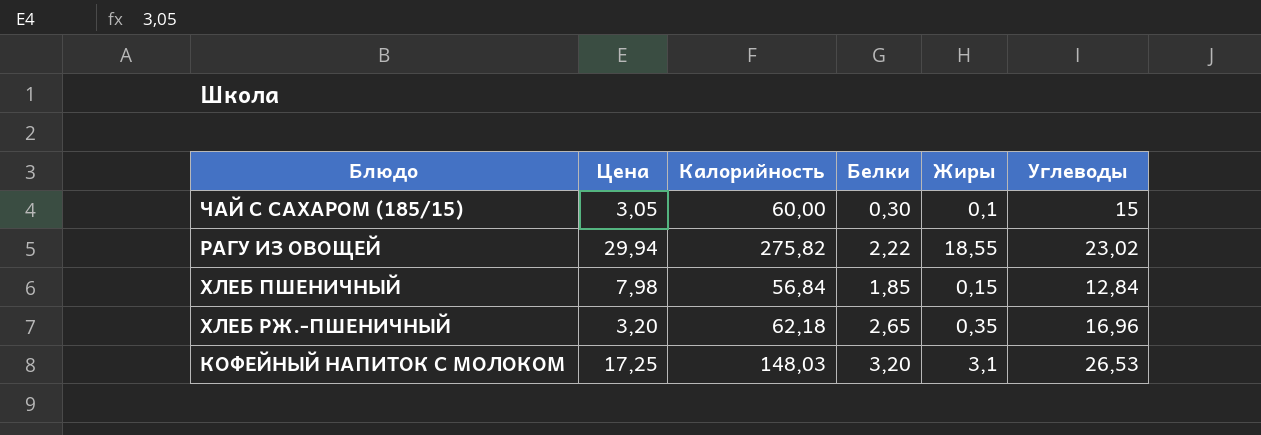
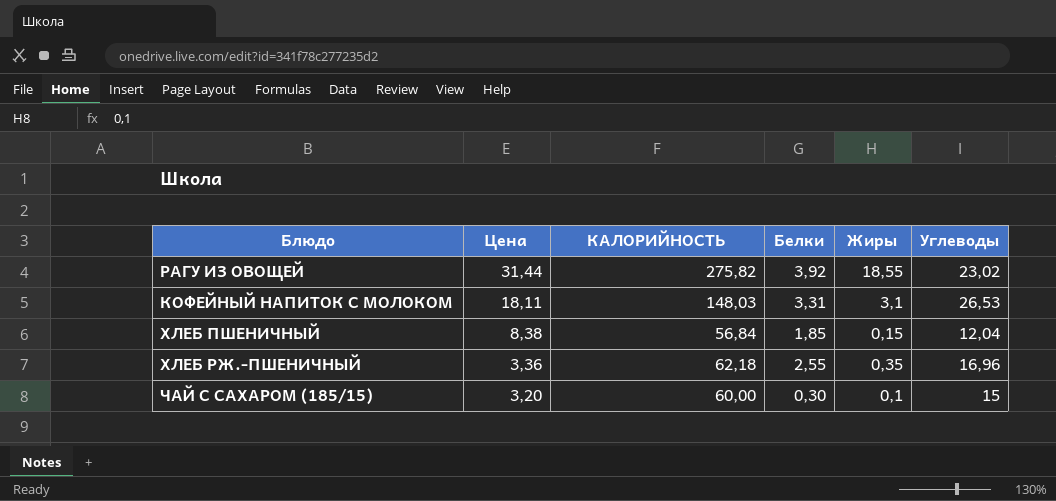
row order: none -> Цена descending
column name: Калорийность -> КАЛОРИЙНОСТЬ
РАГУ ИЗ ОВОЩЕЙ | Цена: 29,94 -> 31,44
РАГУ ИЗ ОВОЩЕЙ | Белки: 2,22 -> 3,92
КОФЕЙНЫЙ НАПИТОК С МОЛОКОМ | Цена: 17,25 -> 18,11
КОФЕЙНЫЙ НАПИТОК С МОЛОКОМ | Белки: 3,20 -> 3,31
ХЛЕБ ПШЕНИЧНЫЙ | Цена: 7,98 -> 8,38
ХЛЕБ ПШЕНИЧНЫЙ | Углеводы: 12,84 -> 12,04
ХЛЕБ РЖ.-ПШЕНИЧНЫЙ | Цена: 3,20 -> 3,36
ХЛЕБ РЖ.-ПШЕНИЧНЫЙ | Белки: 2,65 -> 2,55
ЧАЙ С САХАРОМ (185/15) | Цена: 3,05 -> 3,20

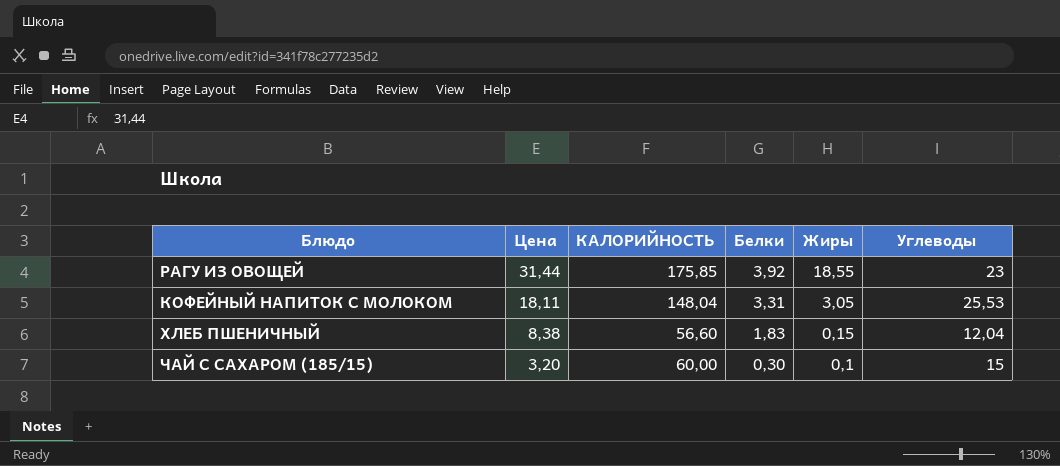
row ХЛЕБ РЖ.-ПШЕНИЧНЫЙ: 3,36 | 62,18 | 2,55 | 0,35 | 16,96 -> none
РАГУ ИЗ ОВОЩЕЙ | КАЛОРИЙНОСТЬ: 275,82 -> 175,85
РАГУ ИЗ ОВОЩЕЙ | Углеводы: 23,02 -> 23
КОФЕЙНЫЙ НАПИТОК С МОЛОКОМ | КАЛОРИЙНОСТЬ: 148,03 -> 148,04
КОФЕЙНЫЙ НАПИТОК С МОЛОКОМ | Жиры: 3,1 -> 3,05
КОФЕЙНЫЙ НАПИТОК С МОЛОКОМ | Углеводы: 26,53 -> 25,53
ХЛЕБ ПШЕНИЧНЫЙ | КАЛОРИЙНОСТЬ: 56,84 -> 56,60
ХЛЕБ ПШЕНИЧНЫЙ | Белки: 1,85 -> 1,83

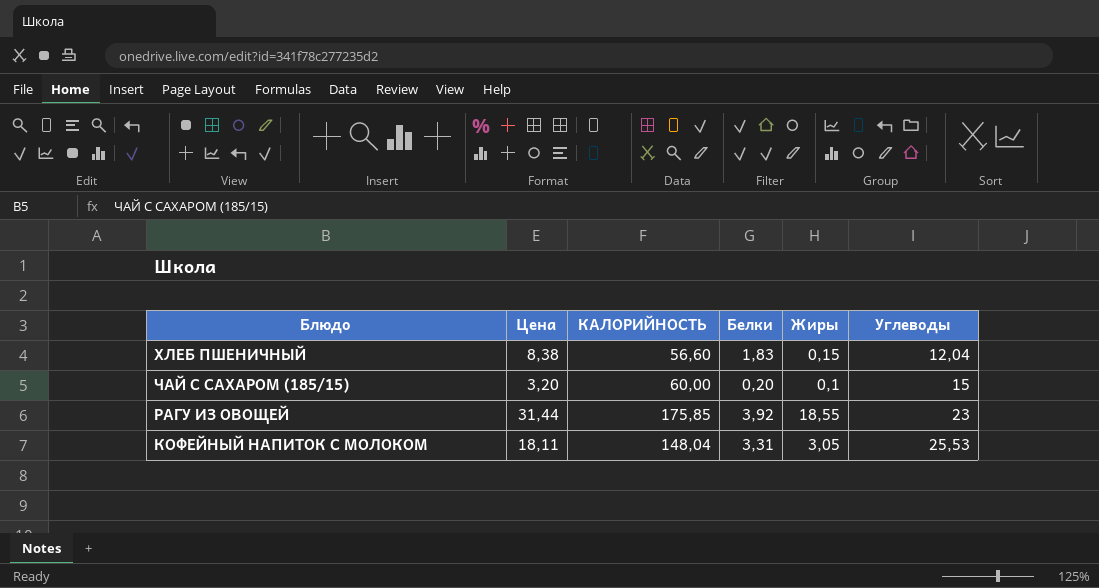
row order: Цена descending -> Углеводы ascending
ЧАЙ С САХАРОМ (185/15) | Белки: 0,30 -> 0,20

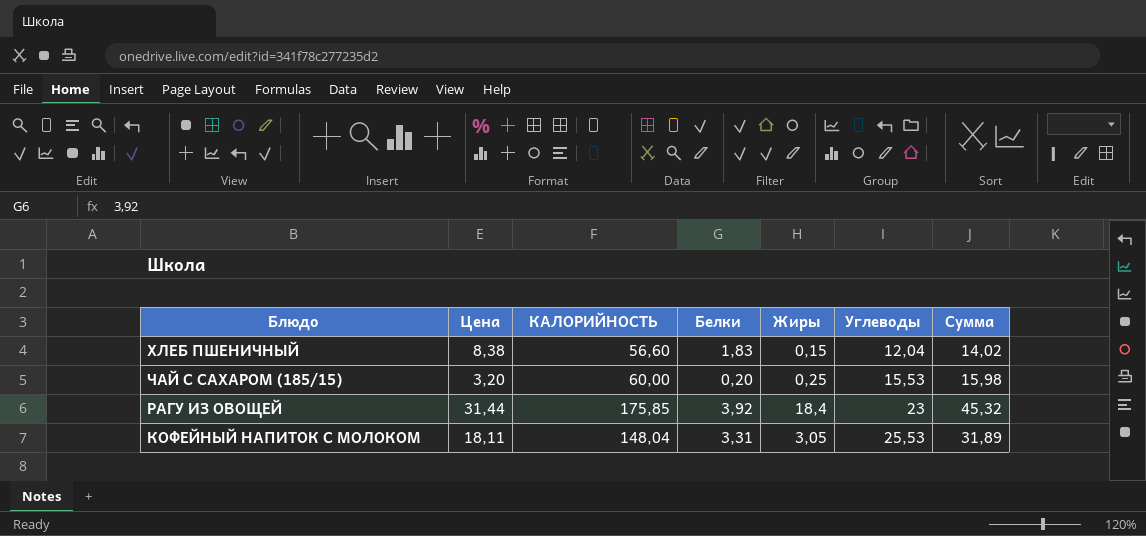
column Сумма | formula: none -> [Белки] + [Жиры] + [Углеводы]
ЧАЙ С САХАРОМ (185/15) | Жиры: 0,1 -> 0,25
ЧАЙ С САХАРОМ (185/15) | Углеводы: 15 -> 15,53
РАГУ ИЗ ОВОЩЕЙ | Жиры: 18,55 -> 18,4

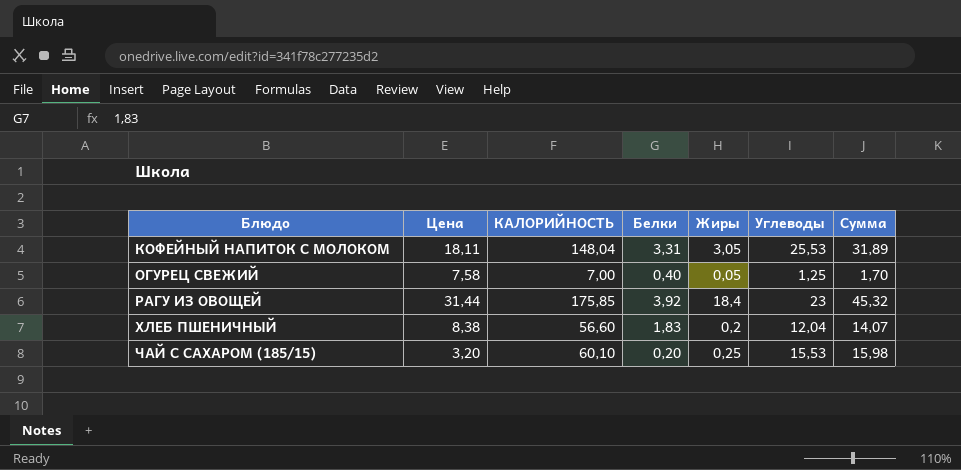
row order: Углеводы ascending -> Блюдо ascending
row ОГУРЕЦ СВЕЖИЙ: none -> 7,58 | 7,00 | 0,40 | 0,05 | 1,25 | 1,70
ХЛЕБ ПШЕНИЧНЫЙ | Жиры: 0,15 -> 0,2
ХЛЕБ ПШЕНИЧНЫЙ | Сумма: 14,02 -> 14,07
ЧАЙ С САХАРОМ (185/15) | КАЛОРИЙНОСТЬ: 60,00 -> 60,10

